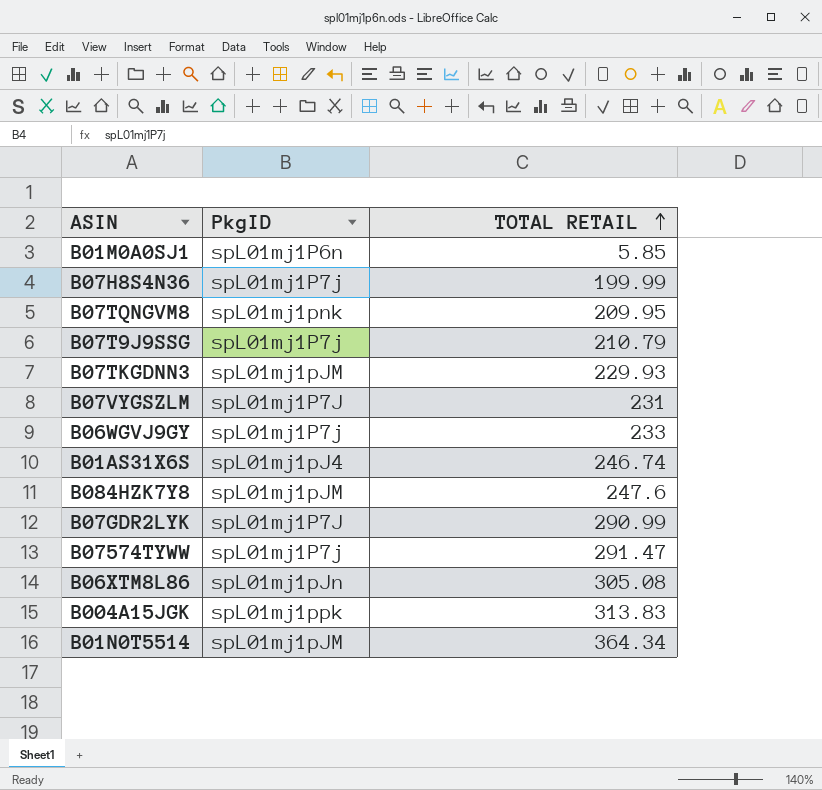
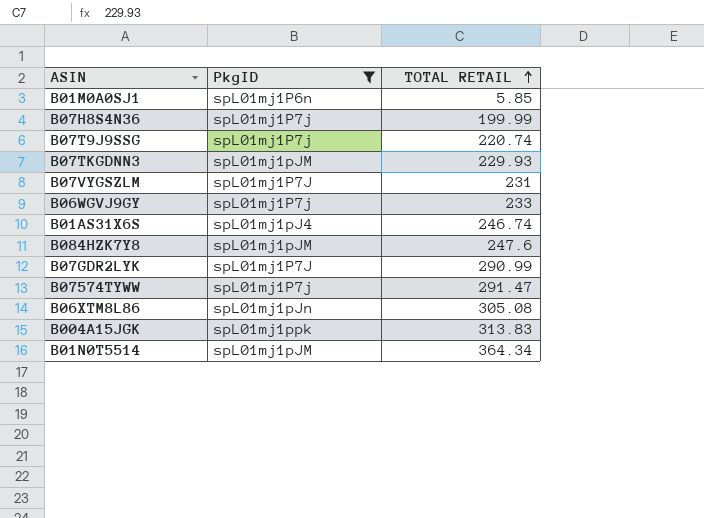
filter: none -> PkgID != spL01mj1pnk
B07T9J9SSG | TOTAL RETAIL: 210.79 -> 220.74

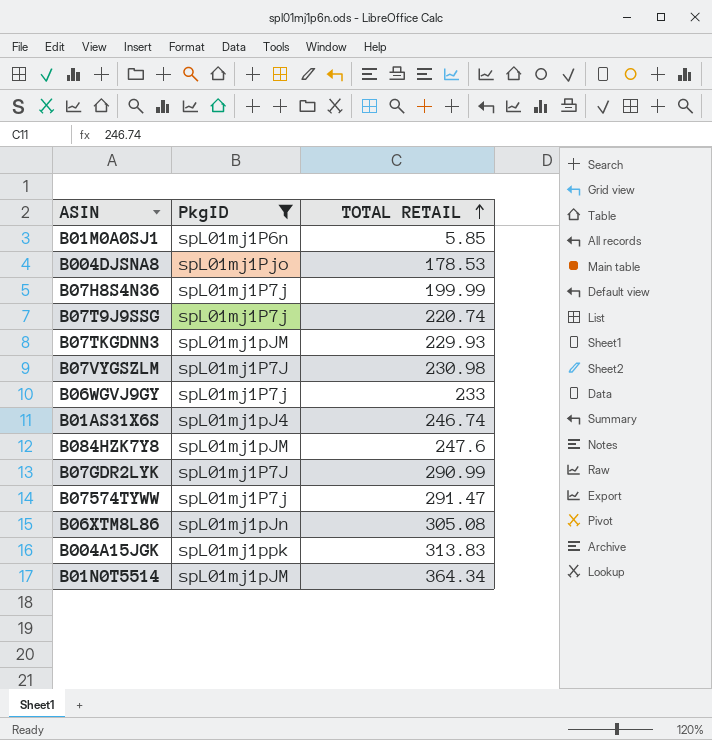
row B004DJSNA8: none -> spL01mj1Pjo | 178.53
B07VYGSZLM | TOTAL RETAIL: 231 -> 230.98

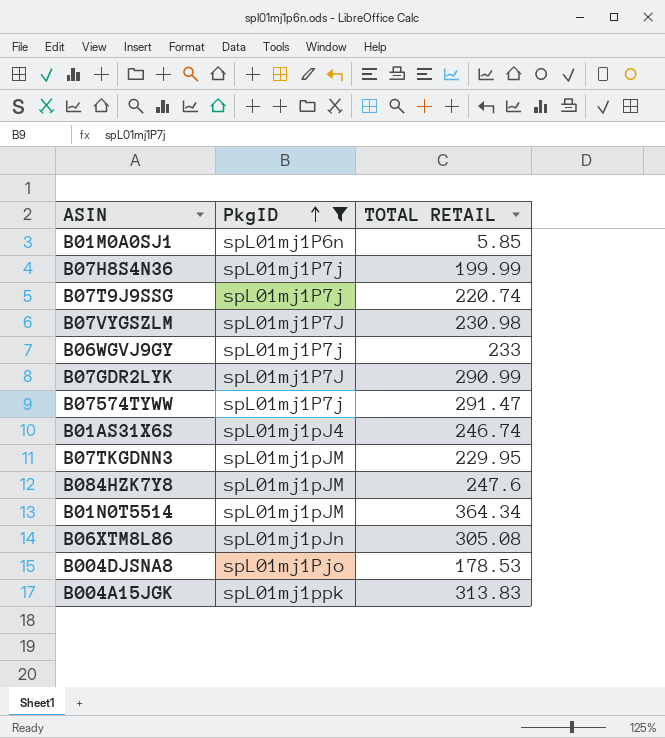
row order: TOTAL RETAIL ascending -> PkgID ascending
B07TKGDNN3 | TOTAL RETAIL: 229.93 -> 229.95

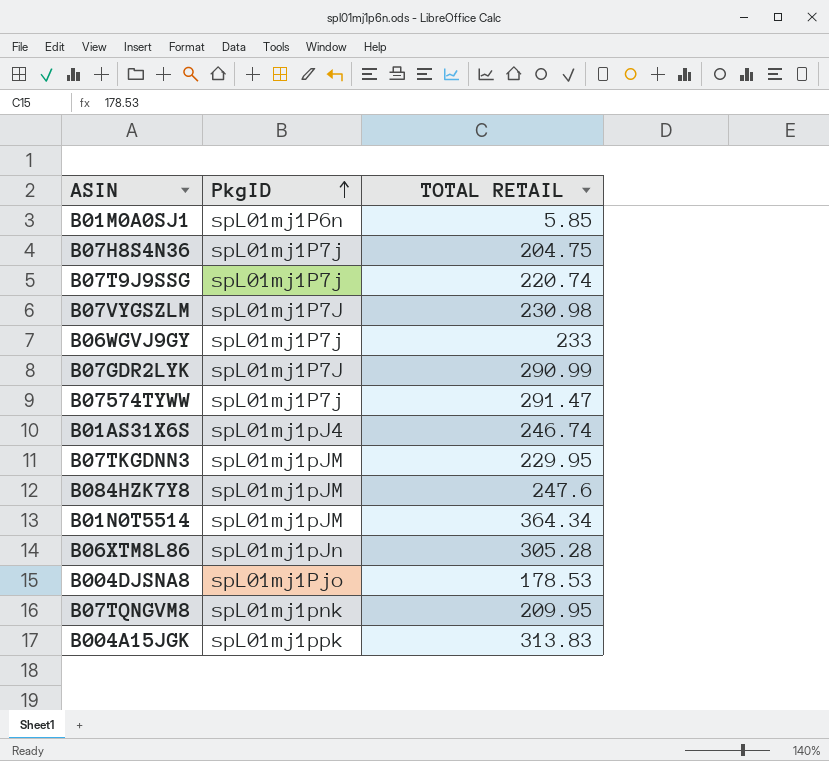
filter: PkgID != spL01mj1pnk -> none
B07H8S4N36 | TOTAL RETAIL: 199.99 -> 204.75
B06XTM8L86 | TOTAL RETAIL: 305.08 -> 305.28

